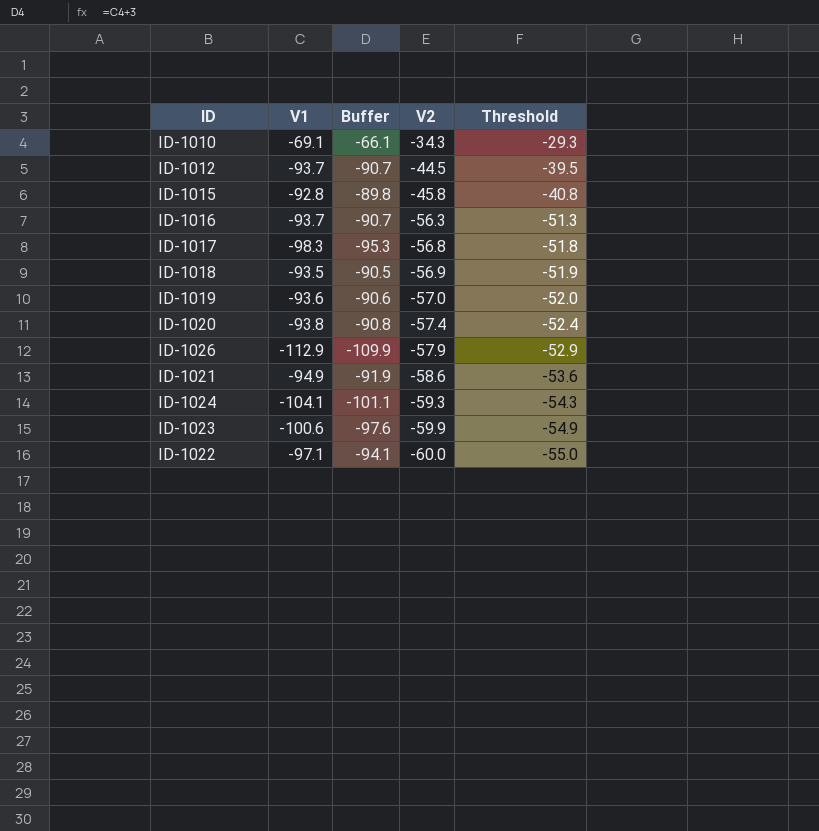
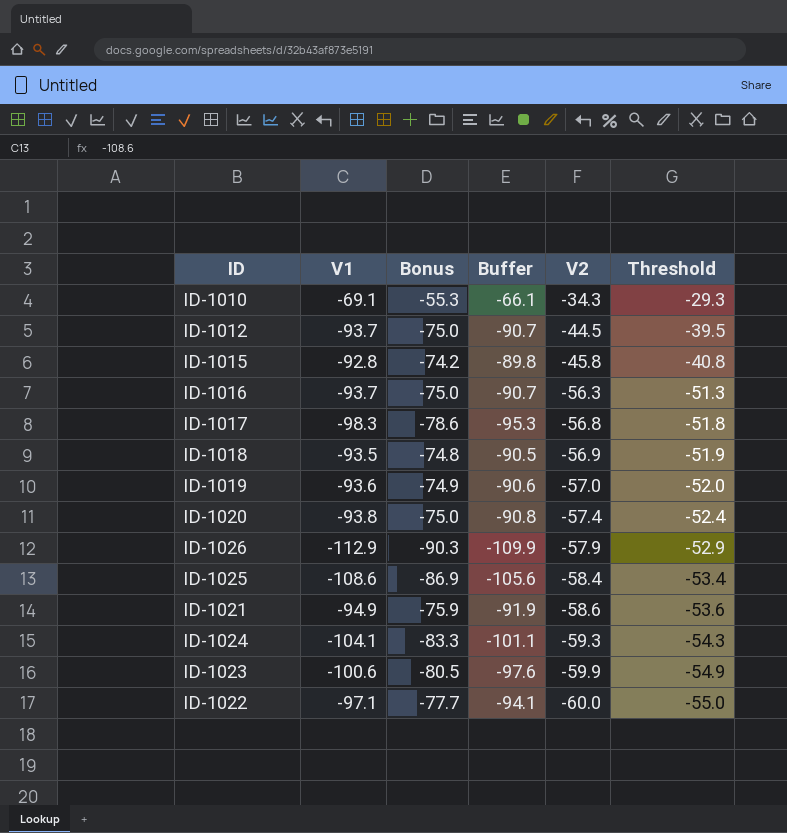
column Bonus | formula: none -> [V1] * 0.8
row ID-1025: none -> -108.6 | -86.9 | -105.6 | -58.4 | -53.4

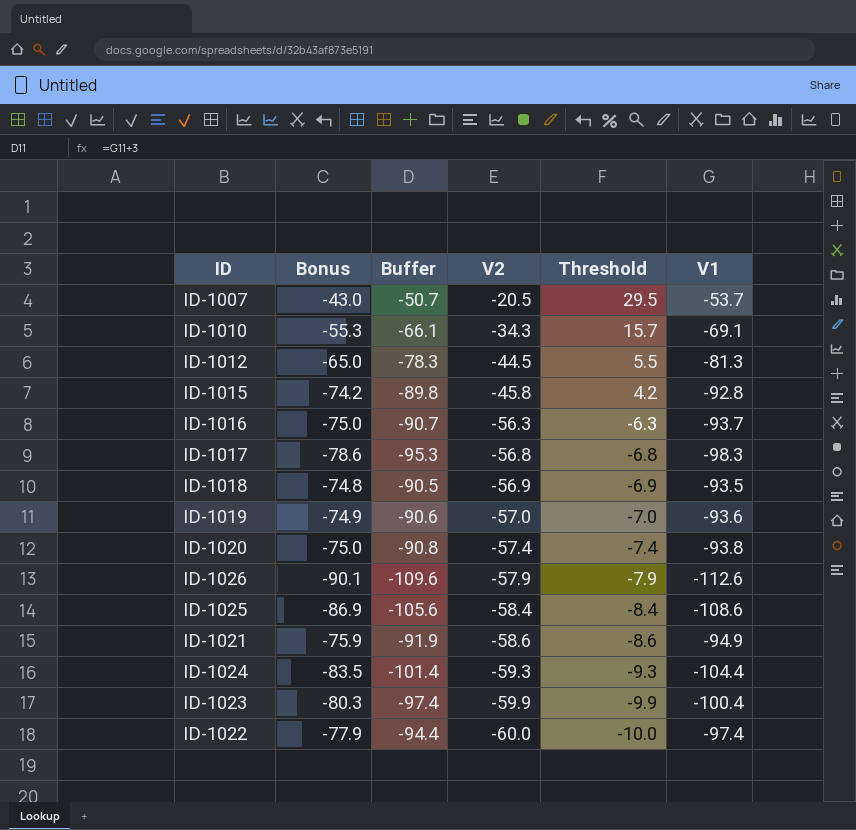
column Threshold | formula: [V2] + 5 -> [V2] + 50
column V1 | position: 2 -> 6
row ID-1007: none -> -43.0 | -50.7 | -20.5 | 29.5 | -53.7
ID-1012 | Bonus: -75.0 -> -65.0
ID-1012 | Buffer: -90.7 -> -78.3
ID-1012 | V1: -93.7 -> -81.3
ID-1026 | Bonus: -90.3 -> -90.1
ID-1026 | Buffer: -109.9 -> -109.6
ID-1026 | V1: -112.9 -> -112.6
ID-1024 | Bonus: -83.3 -> -83.5
ID-1024 | Buffer: -101.1 -> -101.4
ID-1024 | V1: -104.1 -> -104.4
ID-1023 | Bonus: -80.5 -> -80.3
ID-1023 | Buffer: -97.6 -> -97.4
ID-1023 | V1: -100.6 -> -100.4
ID-1022 | Bonus: -77.7 -> -77.9
ID-1022 | Buffer: -94.1 -> -94.4
ID-1022 | V1: -97.1 -> -97.4

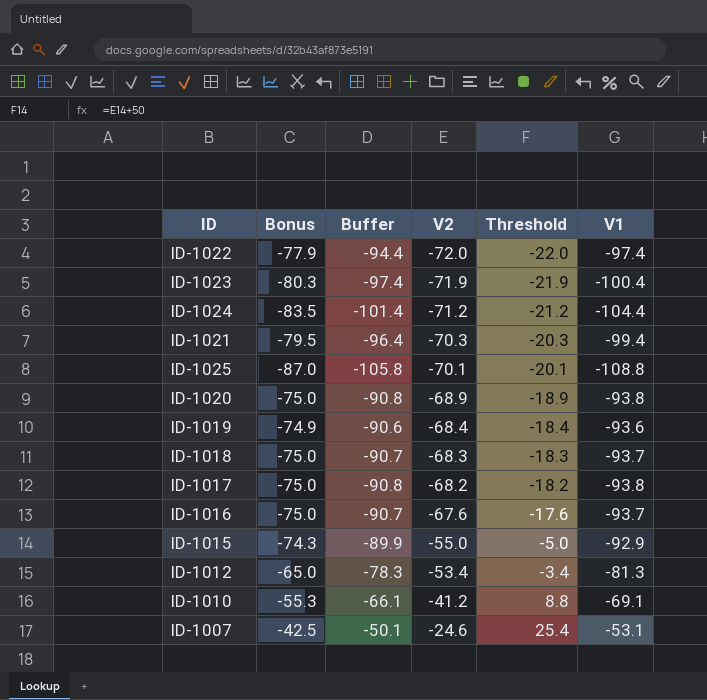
row order: V2 descending -> V2 ascending
row ID-1026: -90.1 | -109.6 | -57.9 | -7.9 | -112.6 -> none
ID-1022 | V2: -60.0 -> -72.0
ID-1022 | Threshold: -10.0 -> -22.0
ID-1023 | V2: -59.9 -> -71.9
ID-1023 | Threshold: -9.9 -> -21.9
ID-1024 | V2: -59.3 -> -71.2
ID-1024 | Threshold: -9.3 -> -21.2
ID-1021 | Bonus: -75.9 -> -79.5
ID-1021 | Buffer: -91.9 -> -96.4
ID-1021 | V2: -58.6 -> -70.3
ID-1021 | Threshold: -8.6 -> -20.3
ID-1021 | V1: -94.9 -> -99.4
ID-1025 | Bonus: -86.9 -> -87.0
ID-1025 | Buffer: -105.6 -> -105.8
ID-1025 | V2: -58.4 -> -70.1
ID-1025 | Threshold: -8.4 -> -20.1
ID-1025 | V1: -108.6 -> -108.8
ID-1020 | V2: -57.4 -> -68.9
ID-1020 | Threshold: -7.4 -> -18.9
ID-1019 | V2: -57.0 -> -68.4
ID-1019 | Threshold: -7.0 -> -18.4
ID-1018 | Bonus: -74.8 -> -75.0
ID-1018 | Buffer: -90.5 -> -90.7
ID-1018 | V2: -56.9 -> -68.3
ID-1018 | Threshold: -6.9 -> -18.3
ID-1018 | V1: -93.5 -> -93.7
ID-1017 | Bonus: -78.6 -> -75.0
ID-1017 | Buffer: -95.3 -> -90.8
ID-1017 | V2: -56.8 -> -68.2
ID-1017 | Threshold: -6.8 -> -18.2
ID-1017 | V1: -98.3 -> -93.8
ID-1016 | V2: -56.3 -> -67.6
ID-1016 | Threshold: -6.3 -> -17.6
ID-1015 | Bonus: -74.2 -> -74.3
ID-1015 | Buffer: -89.8 -> -89.9
ID-1015 | V2: -45.8 -> -55.0
ID-1015 | Threshold: 4.2 -> -5.0
ID-1015 | V1: -92.8 -> -92.9
ID-1012 | V2: -44.5 -> -53.4
ID-1012 | Threshold: 5.5 -> -3.4
ID-1010 | V2: -34.3 -> -41.2
ID-1010 | Threshold: 15.7 -> 8.8
ID-1007 | Bonus: -43.0 -> -42.5
ID-1007 | Buffer: -50.7 -> -50.1
ID-1007 | V2: -20.5 -> -24.6
ID-1007 | Threshold: 29.5 -> 25.4
ID-1007 | V1: -53.7 -> -53.1

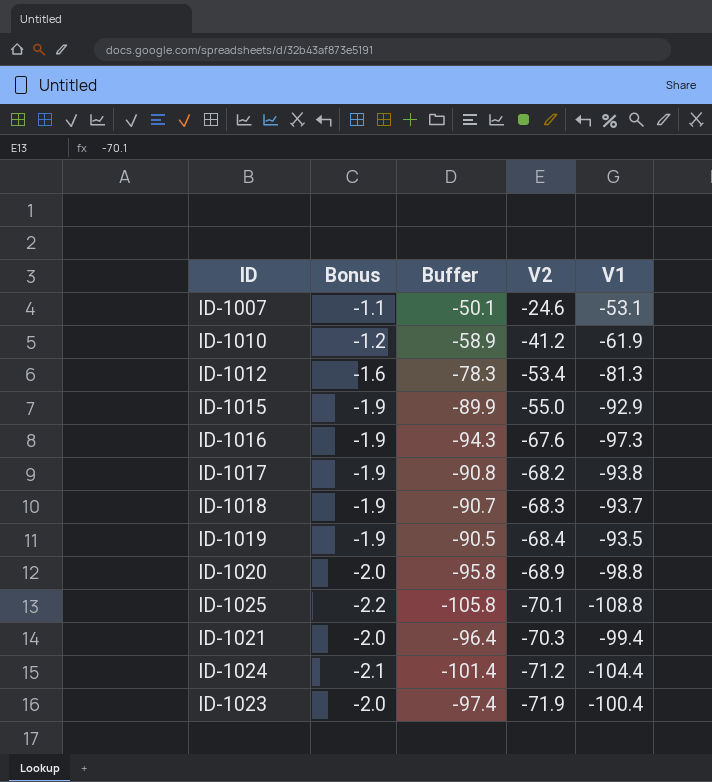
row order: V2 ascending -> V2 descending
column Threshold | formula: [V2] + 50 -> none
column Bonus | formula: [V1] * 0.8 -> [V1] * 0.02
row ID-1022: -77.9 | -94.4 | -72.0 | -22.0 | -97.4 -> none
ID-1010 | Buffer: -66.1 -> -58.9
ID-1010 | V1: -69.1 -> -61.9
ID-1016 | Buffer: -90.7 -> -94.3
ID-1016 | V1: -93.7 -> -97.3
ID-1019 | Buffer: -90.6 -> -90.5
ID-1019 | V1: -93.6 -> -93.5
ID-1020 | Buffer: -90.8 -> -95.8
ID-1020 | V1: -93.8 -> -98.8

